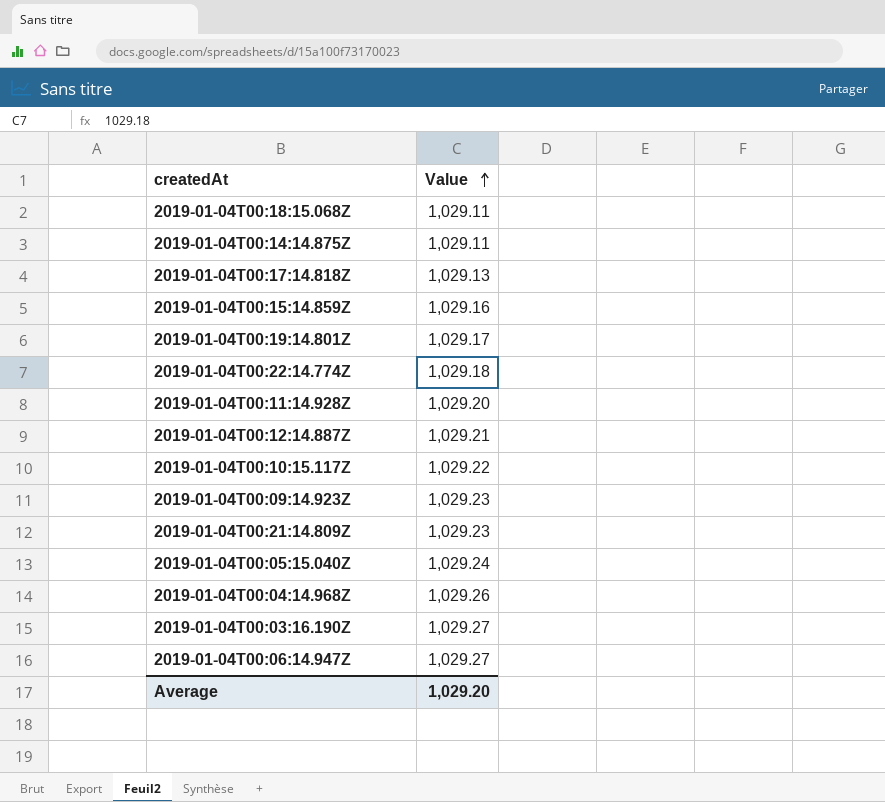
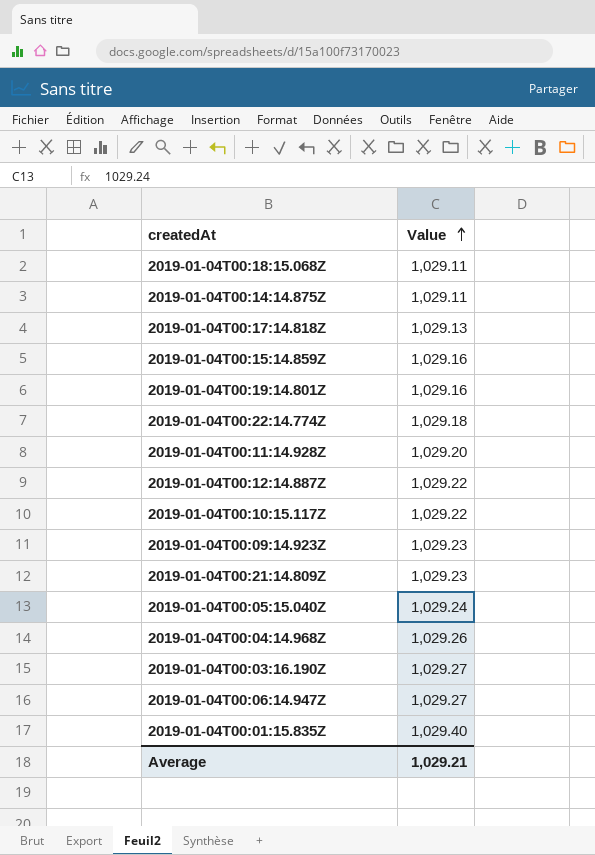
2019-01-04T00:19:14.801Z | Value: 1,029.17 -> 1,029.16
2019-01-04T00:12:14.887Z | Value: 1,029.21 -> 1,029.22
row 2019-01-04T00:01:15.835Z: none -> 1,029.40
Average | Value: 1,029.20 -> 1,029.21

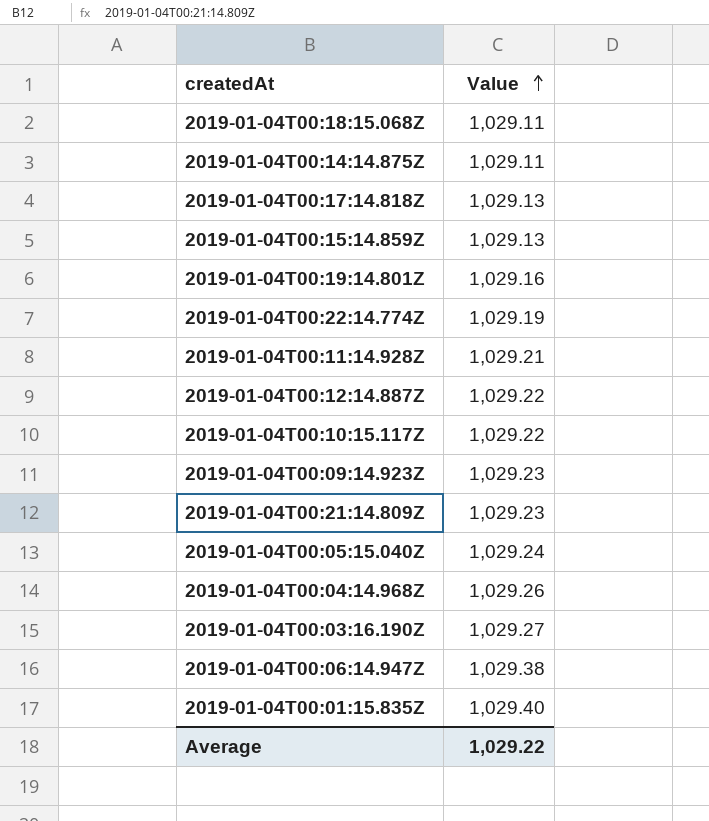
2019-01-04T00:15:14.859Z | Value: 1,029.16 -> 1,029.13
2019-01-04T00:22:14.774Z | Value: 1,029.18 -> 1,029.19
2019-01-04T00:11:14.928Z | Value: 1,029.20 -> 1,029.21
2019-01-04T00:06:14.947Z | Value: 1,029.27 -> 1,029.38
Average | Value: 1,029.21 -> 1,029.22

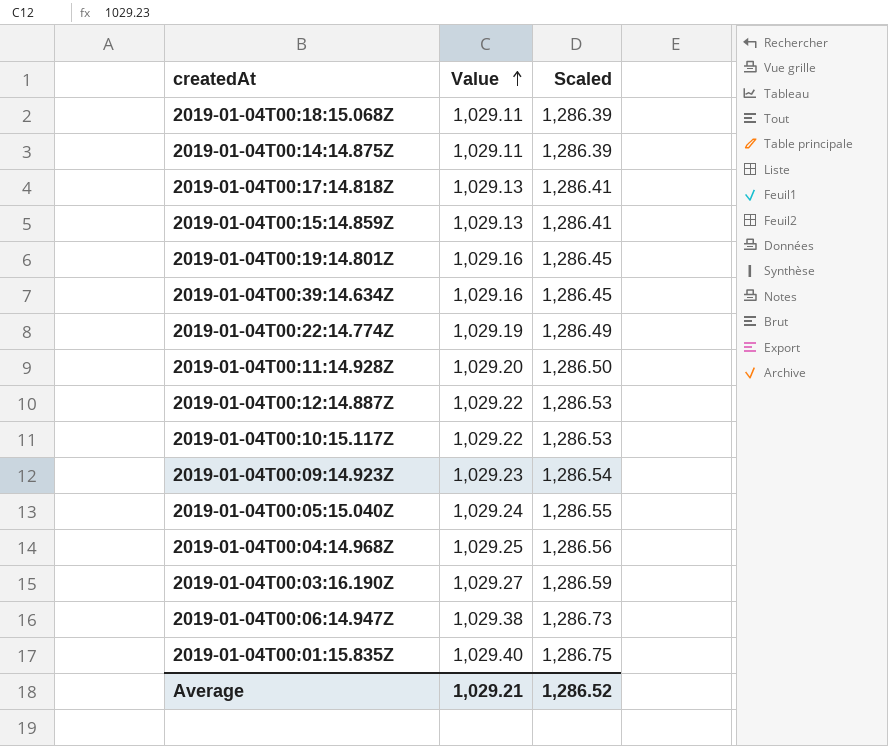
column Scaled | formula: none -> [Value] * 1.25
row 2019-01-04T00:21:14.809Z: 1,029.23 -> none
row 2019-01-04T00:39:14.634Z: none -> 1,029.16 | 1,286.45
2019-01-04T00:11:14.928Z | Value: 1,029.21 -> 1,029.20
2019-01-04T00:04:14.968Z | Value: 1,029.26 -> 1,029.25
Average | Value: 1,029.22 -> 1,029.21

